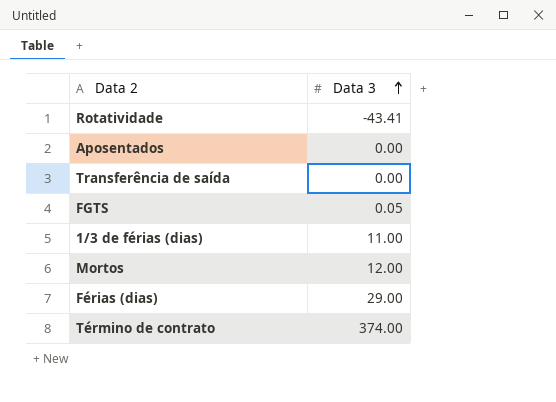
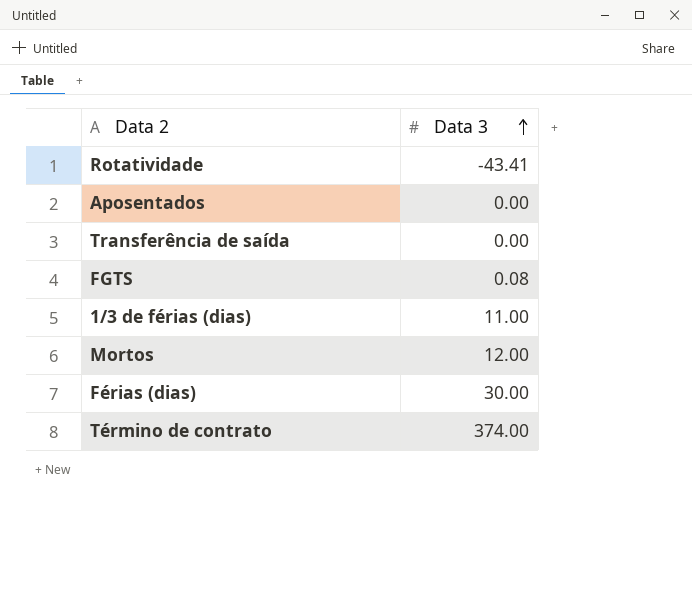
FGTS | Data 3: 0.05 -> 0.08
Férias (dias) | Data 3: 29.00 -> 30.00

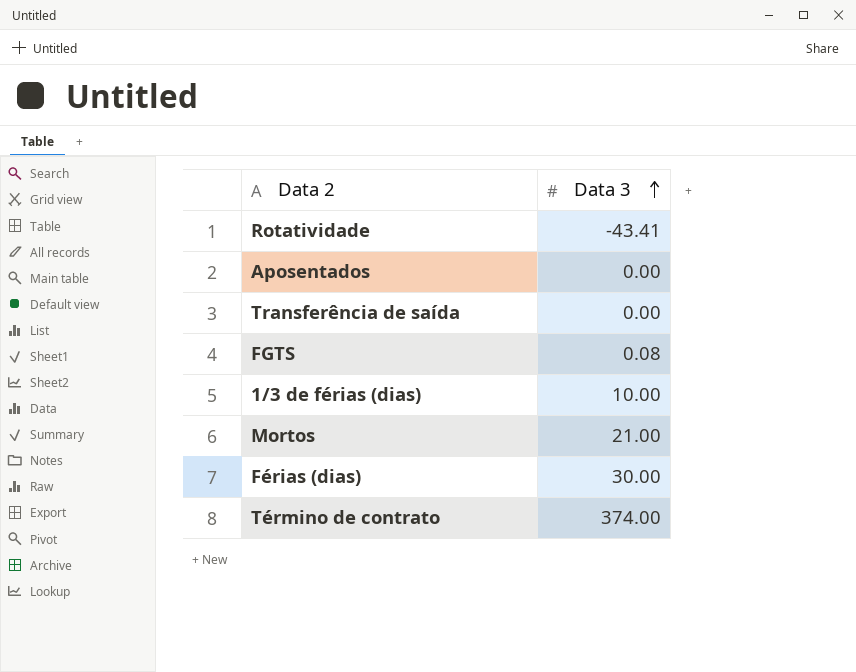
1/3 de férias (dias) | Data 3: 11.00 -> 10.00
Mortos | Data 3: 12.00 -> 21.00

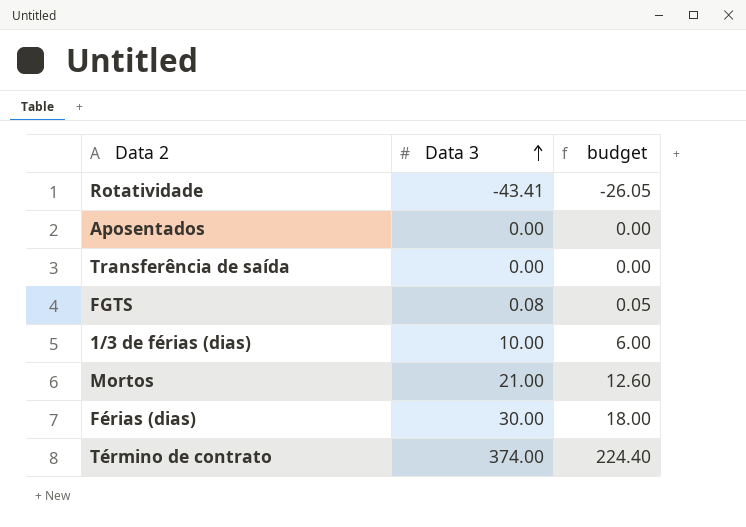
column budget | formula: none -> [Data 3] * 0.6

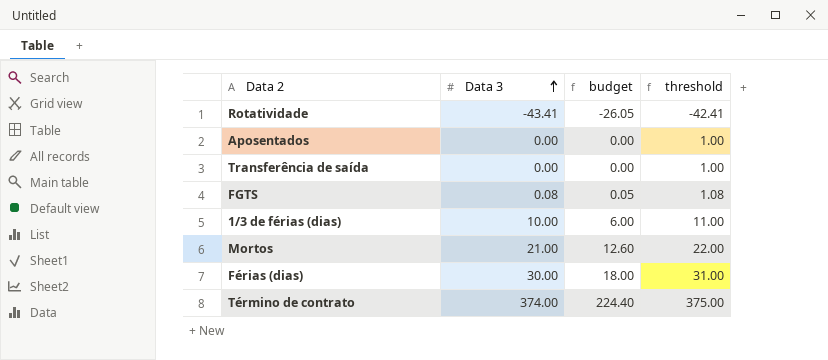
column threshold | formula: none -> [Data 3] + 1

